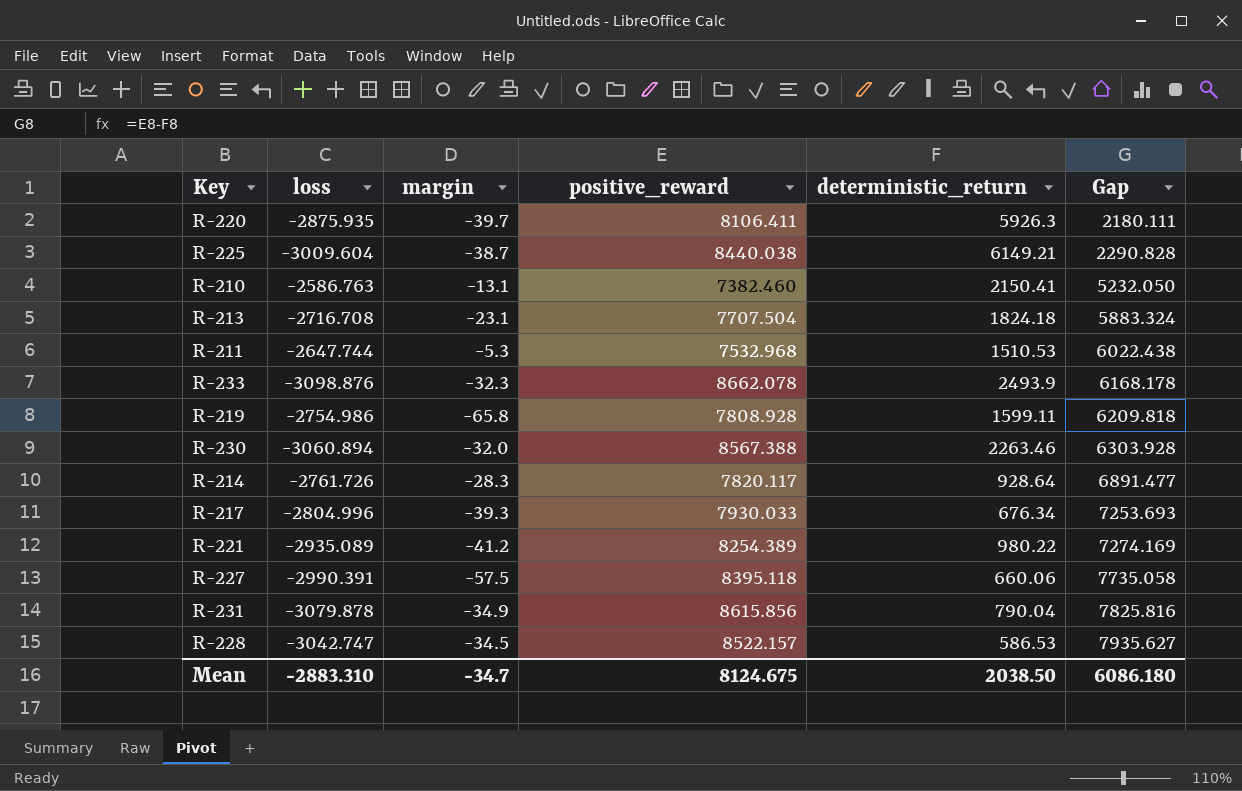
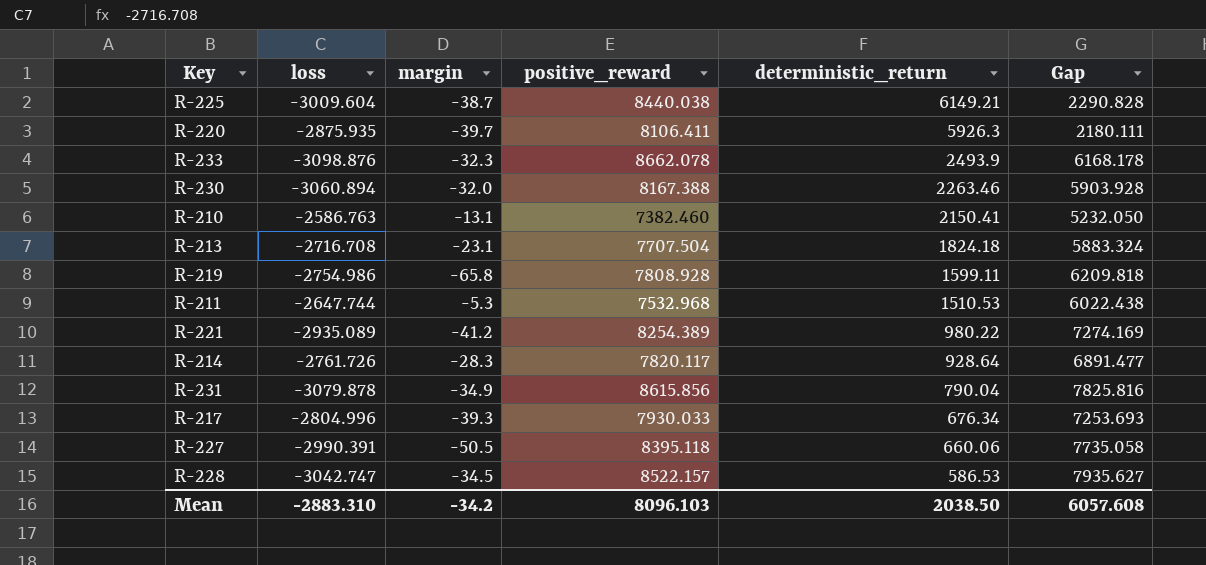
row order: Gap ascending -> deterministic_return descending
R-230 | positive_reward: 8567.388 -> 8167.388
R-230 | Gap: 6303.928 -> 5903.928
R-227 | margin: -57.5 -> -50.5
Mean | margin: -34.7 -> -34.2
Mean | positive_reward: 8124.675 -> 8096.103
Mean | Gap: 6086.180 -> 6057.608

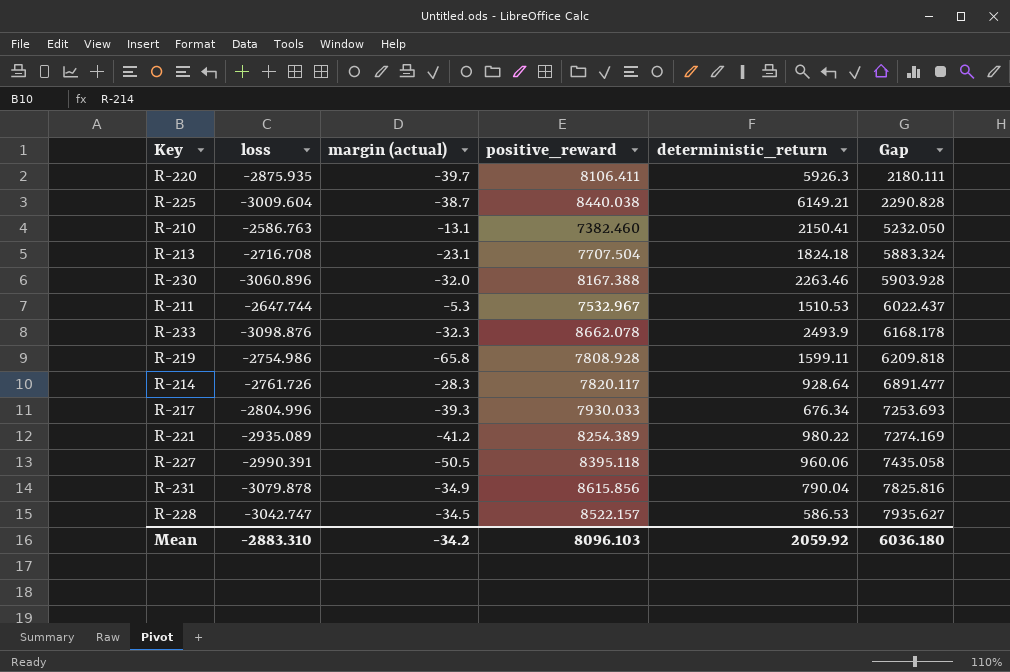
row order: deterministic_return descending -> Gap ascending
column name: margin -> margin (actual)
R-230 | loss: -3060.894 -> -3060.896
R-211 | positive_reward: 7532.968 -> 7532.967
R-211 | Gap: 6022.438 -> 6022.437
R-227 | deterministic_return: 660.06 -> 960.06
R-227 | Gap: 7735.058 -> 7435.058
Mean | deterministic_return: 2038.50 -> 2059.92
Mean | Gap: 6057.608 -> 6036.180

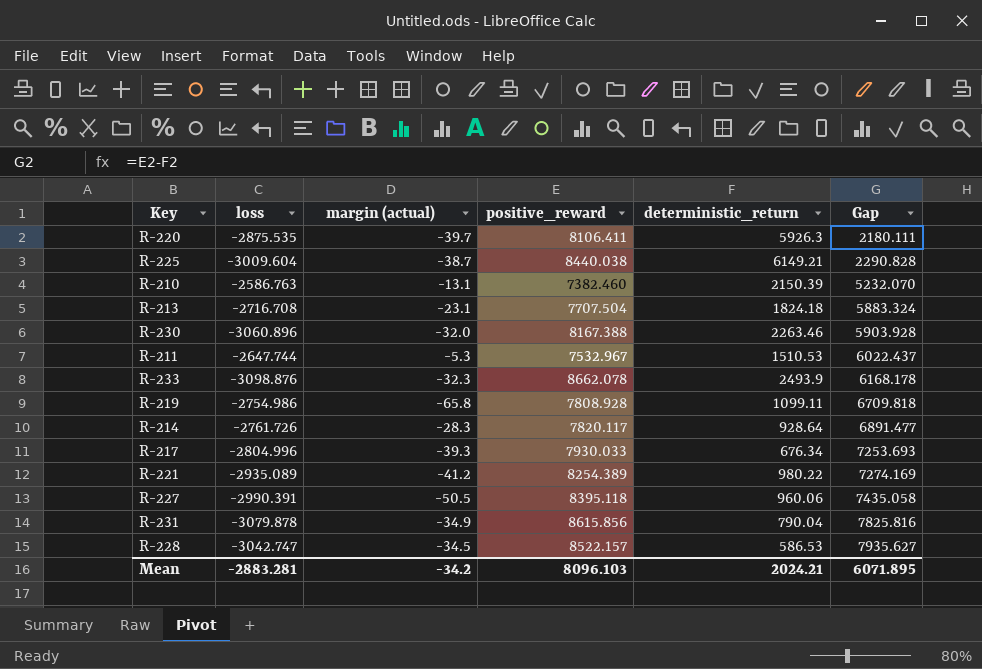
R-220 | loss: -2875.935 -> -2875.535
R-210 | deterministic_return: 2150.41 -> 2150.39
R-210 | Gap: 5232.050 -> 5232.070
R-219 | deterministic_return: 1599.11 -> 1099.11
R-219 | Gap: 6209.818 -> 6709.818
Mean | loss: -2883.310 -> -2883.281
Mean | deterministic_return: 2059.92 -> 2024.21
Mean | Gap: 6036.180 -> 6071.895

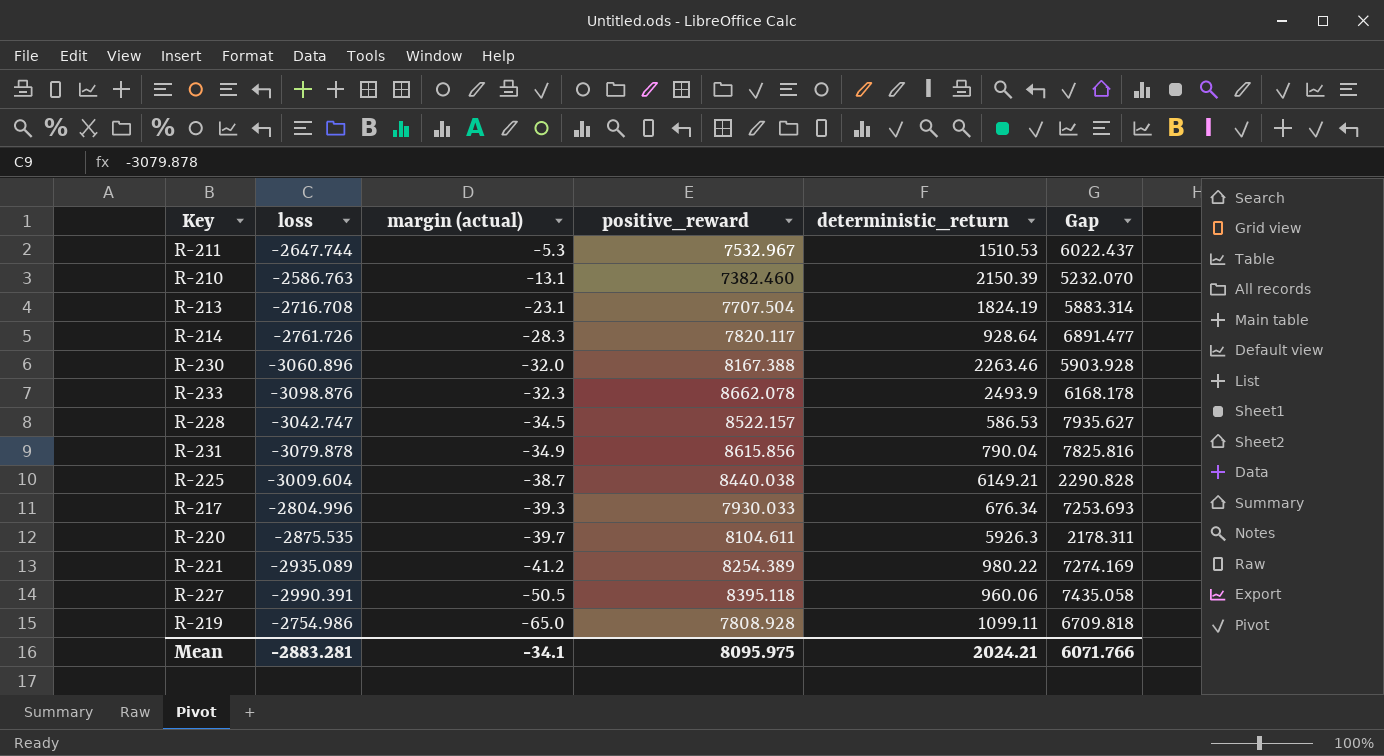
row order: Gap ascending -> margin (actual) descending
R-213 | deterministic_return: 1824.18 -> 1824.19
R-213 | Gap: 5883.324 -> 5883.314
R-220 | positive_reward: 8106.411 -> 8104.611
R-220 | Gap: 2180.111 -> 2178.311
R-219 | margin (actual): -65.8 -> -65.0
Mean | margin (actual): -34.2 -> -34.1
Mean | positive_reward: 8096.103 -> 8095.975
Mean | Gap: 6071.895 -> 6071.766

